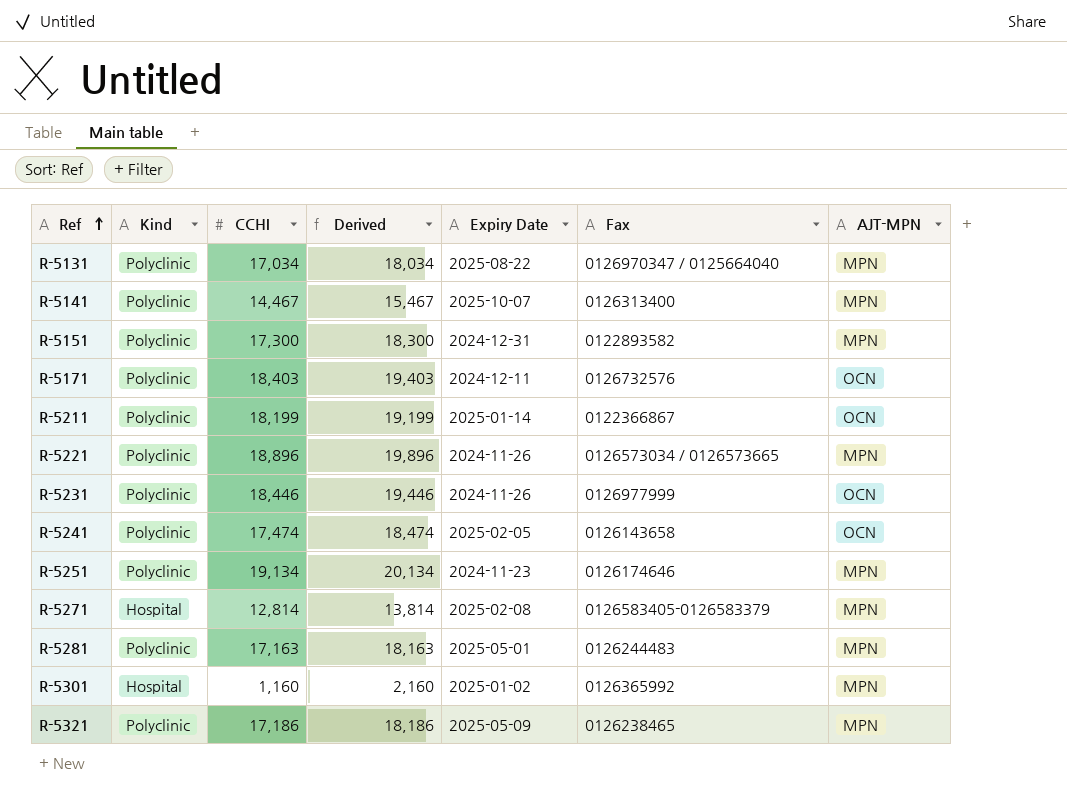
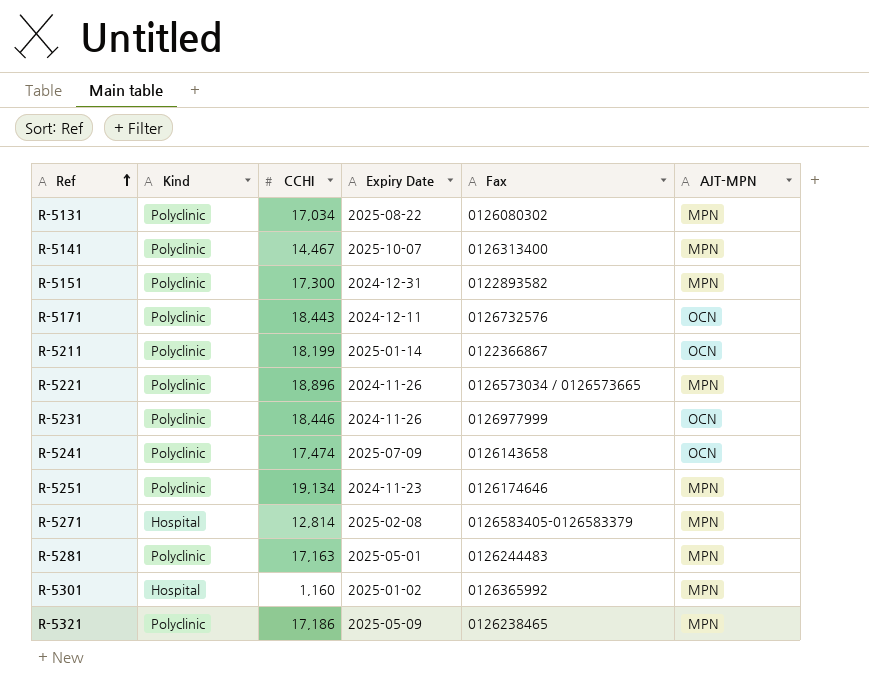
column Derived | formula: [CCHI] + 1000 -> none
R-5131 | Fax: 0126970347 / 0125664040 -> 0126080302
R-5171 | CCHI: 18,403 -> 18,443
R-5241 | Expiry Date: 2025-02-05 -> 2025-07-09

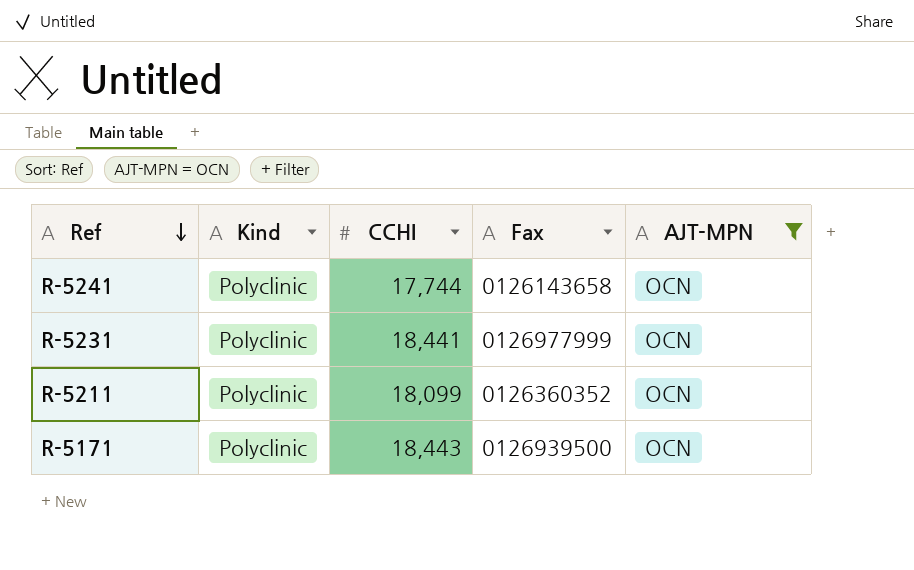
filter: none -> AJT-MPN = OCN
row order: Ref ascending -> Ref descending
column Expiry Date | position: 4 -> none
R-5241 | CCHI: 17,474 -> 17,744
R-5231 | CCHI: 18,446 -> 18,441
R-5211 | CCHI: 18,199 -> 18,099
R-5211 | Fax: 0122366867 -> 0126360352
R-5171 | Fax: 0126732576 -> 0126939500

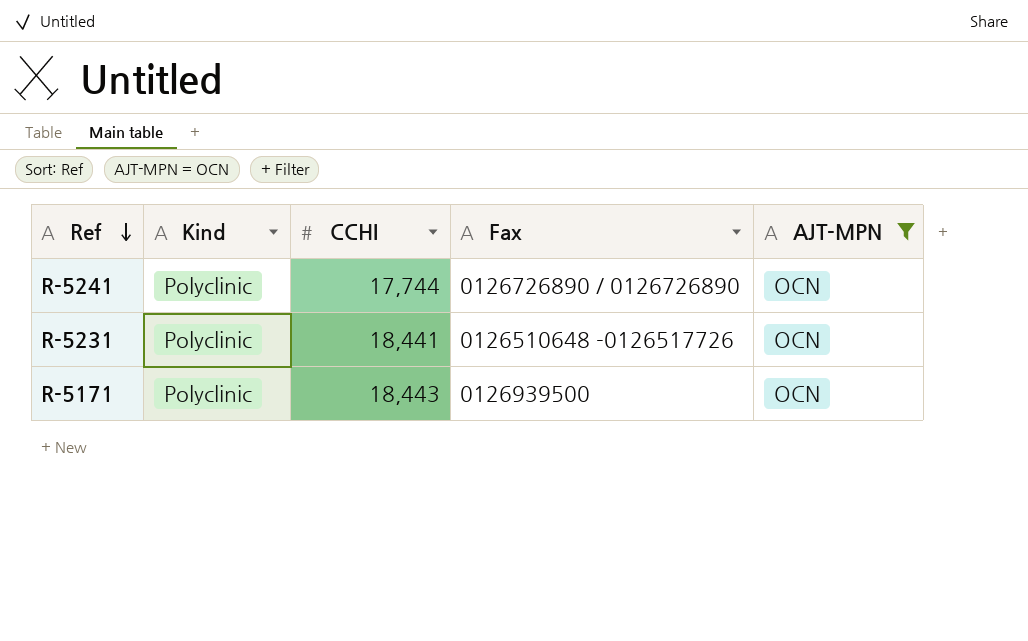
row R-5211: Polyclinic | 18,099 | 0126360352 | OCN -> none
R-5241 | Fax: 0126143658 -> 0126726890 / 0126726890
R-5231 | Fax: 0126977999 -> 0126510648 -0126517726

